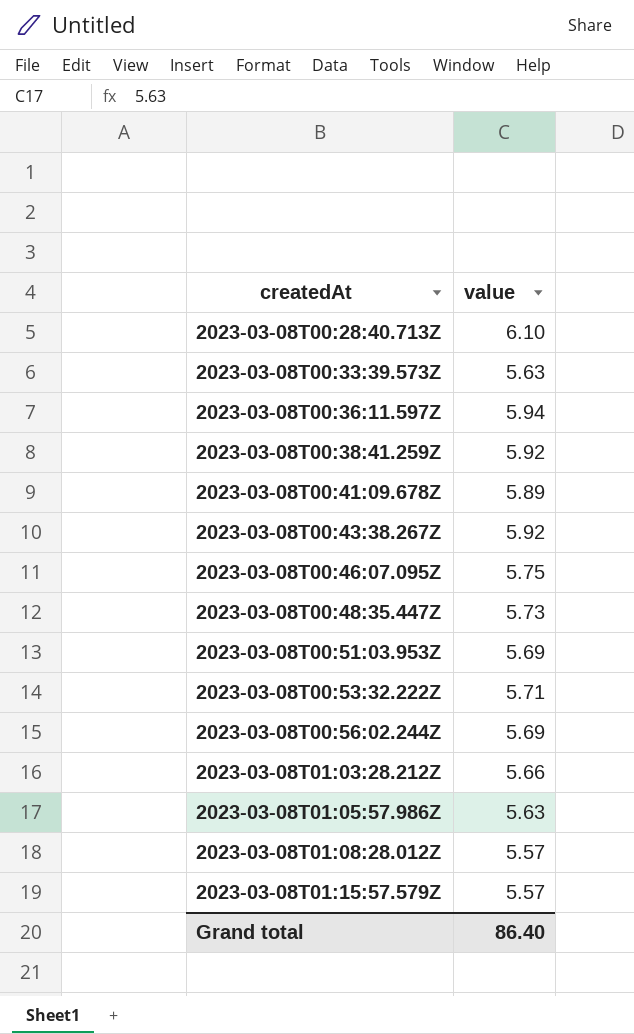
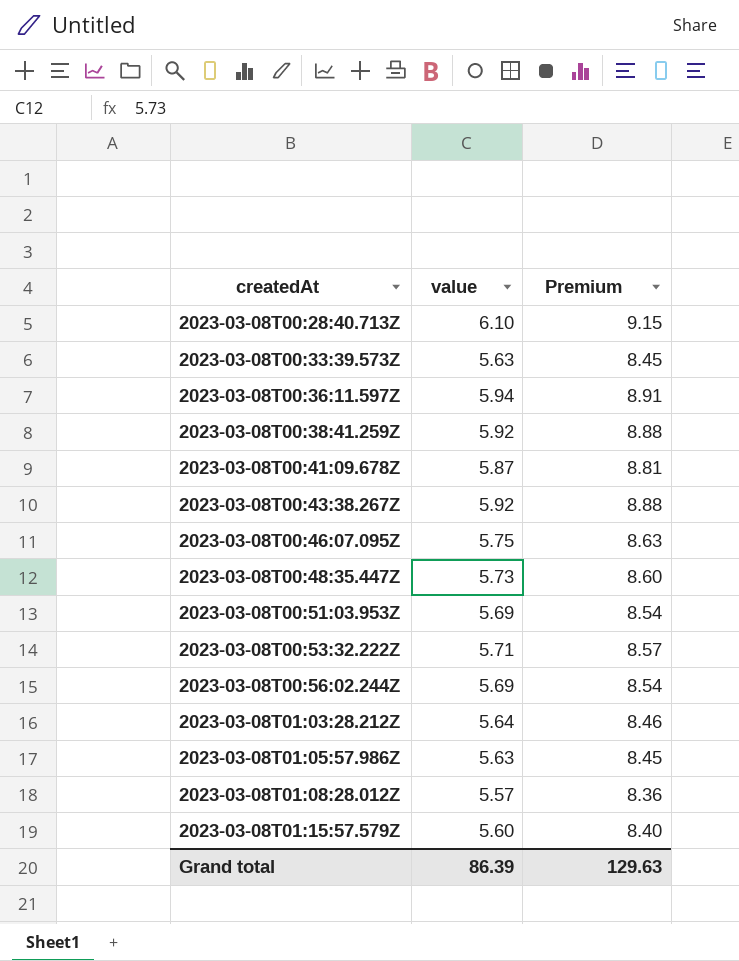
column Premium | formula: none -> [value] * 1.5
2023-03-08T00:41:09.678Z | value: 5.89 -> 5.87
2023-03-08T01:03:28.212Z | value: 5.66 -> 5.64
2023-03-08T01:15:57.579Z | value: 5.57 -> 5.60
Grand total | value: 86.40 -> 86.39

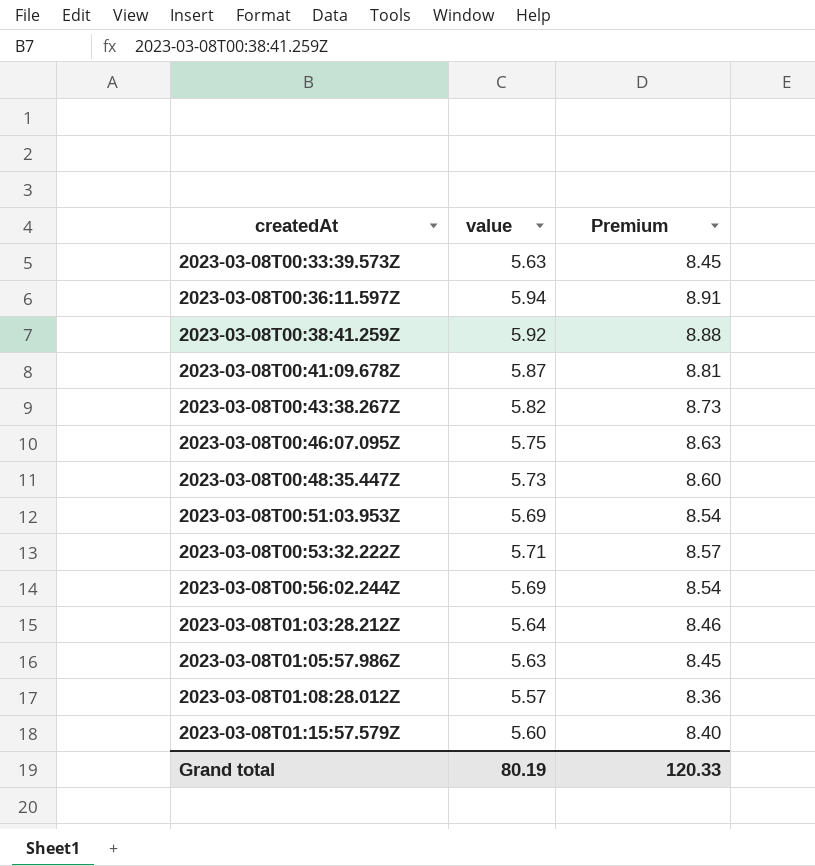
row 2023-03-08T00:28:40.713Z: 6.10 | 9.15 -> none
2023-03-08T00:43:38.267Z | value: 5.92 -> 5.82
2023-03-08T00:43:38.267Z | Premium: 8.88 -> 8.73
Grand total | value: 86.39 -> 80.19
Grand total | Premium: 129.63 -> 120.33

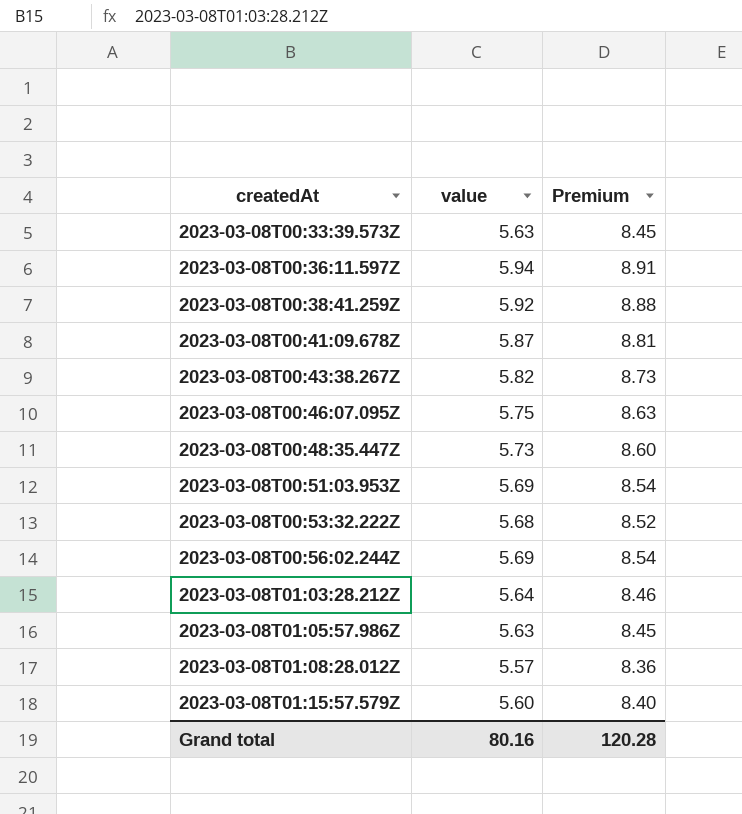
2023-03-08T00:53:32.222Z | value: 5.71 -> 5.68
2023-03-08T00:53:32.222Z | Premium: 8.57 -> 8.52
Grand total | value: 80.19 -> 80.16
Grand total | Premium: 120.33 -> 120.28

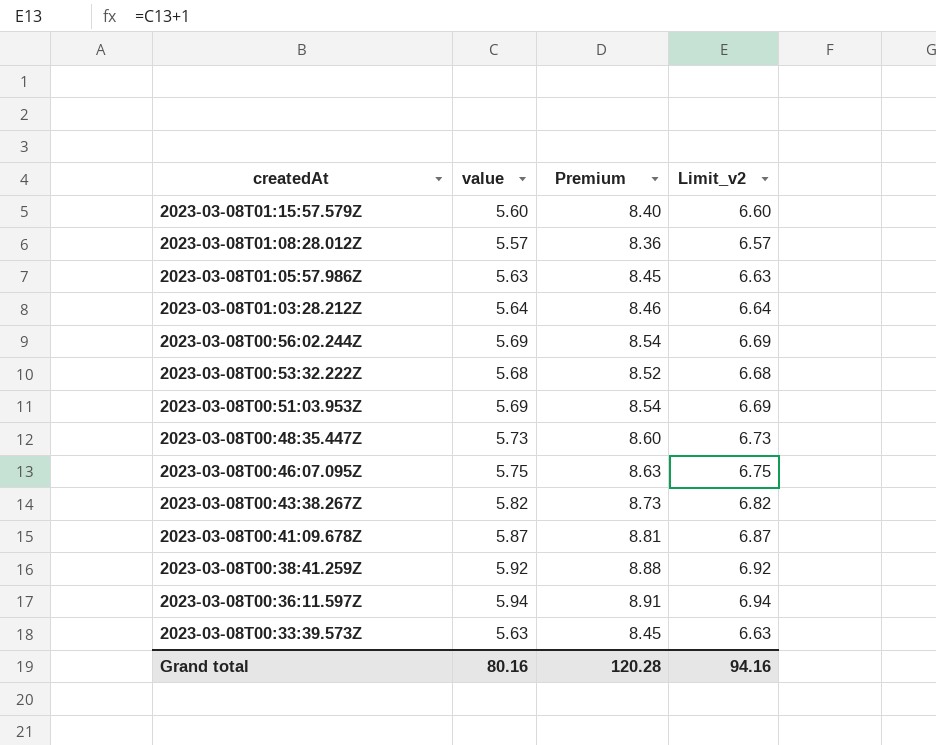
row order: createdAt ascending -> createdAt descending
column Limit_v2 | formula: none -> [value] + 1

